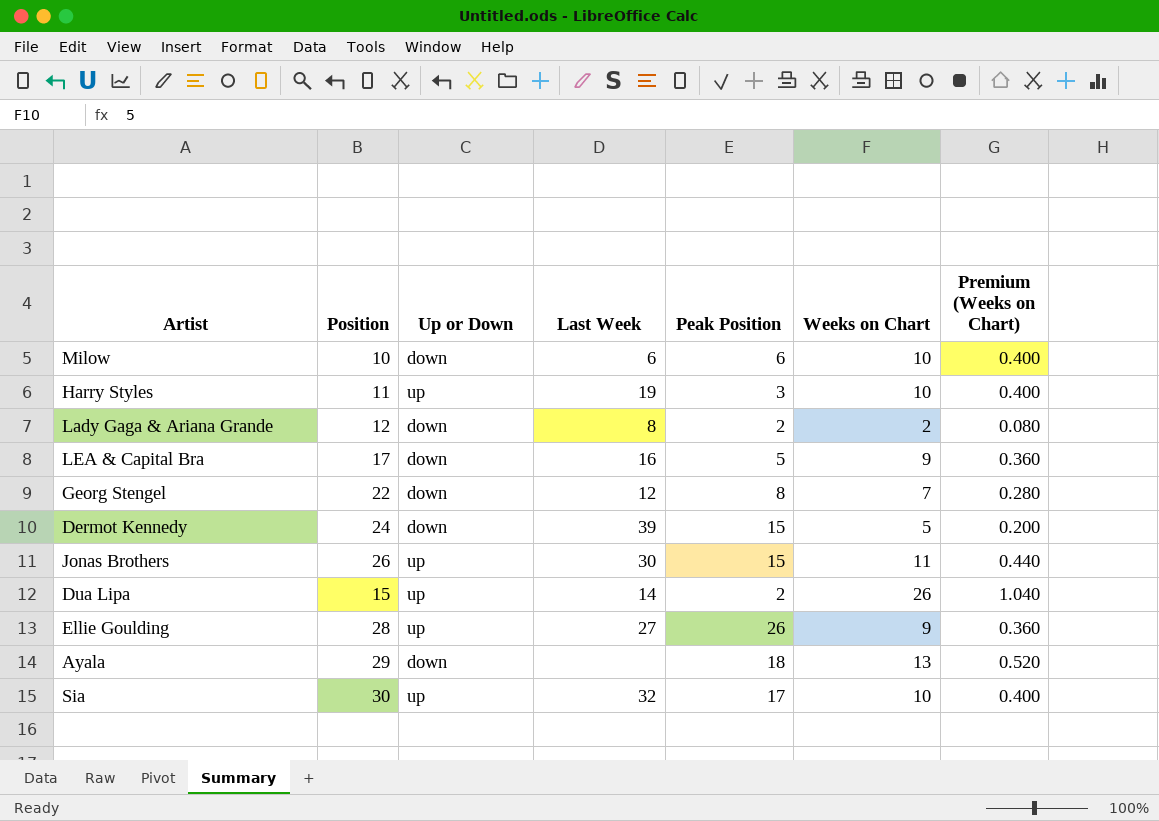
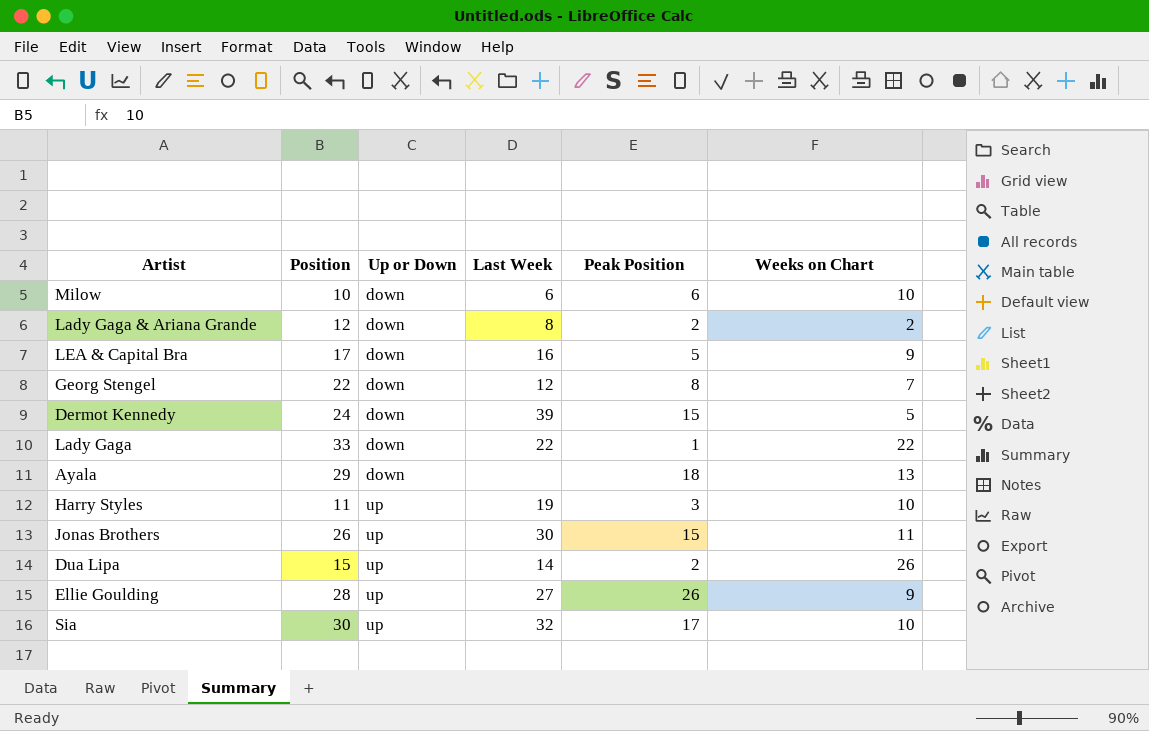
row order: none -> Up or Down ascending
column Premium (Weeks on Chart) | formula: [Weeks on Chart] * 0.04 -> none
row Lady Gaga: none -> 33 | down | 22 | 1 | 22

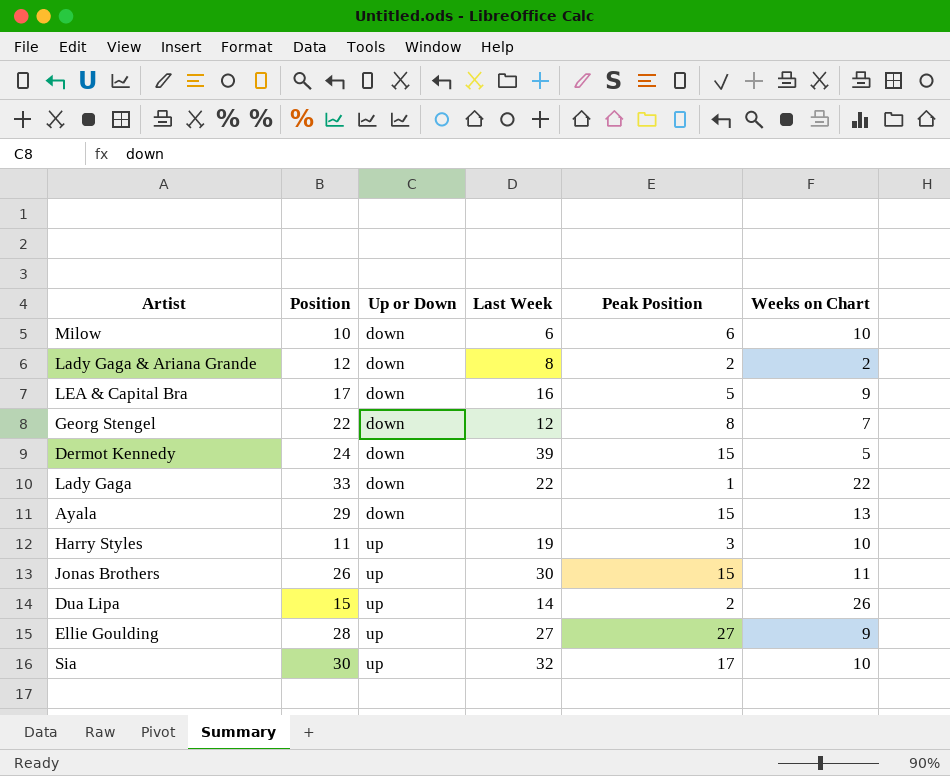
Ayala | Peak Position: 18 -> 15
Ellie Goulding | Peak Position: 26 -> 27

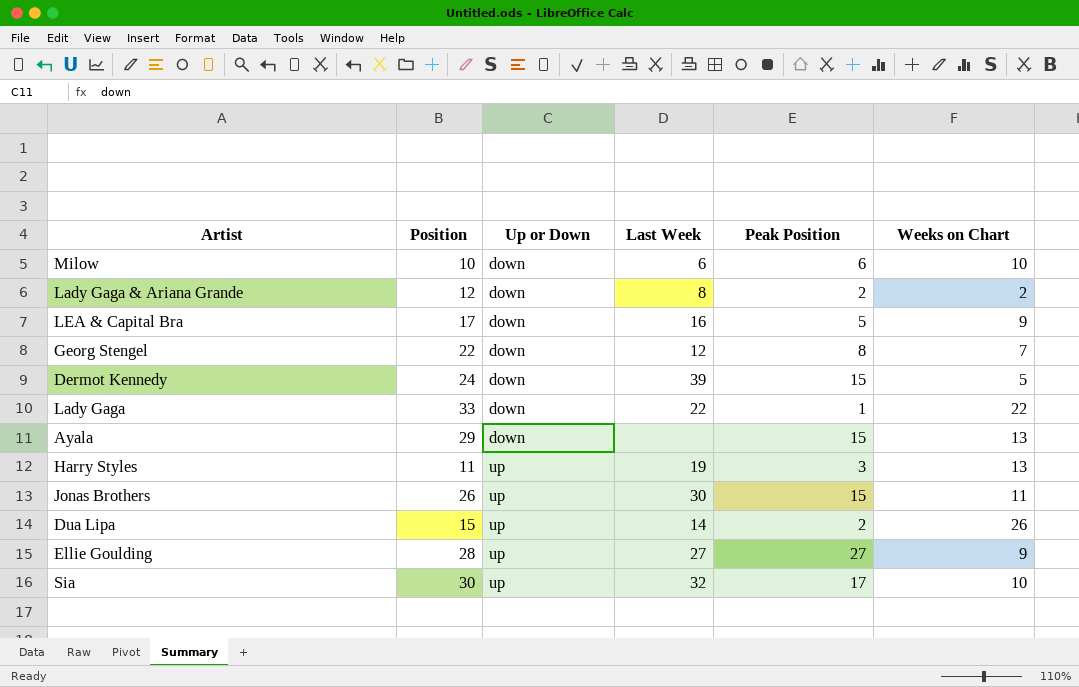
Harry Styles | Weeks on Chart: 10 -> 13

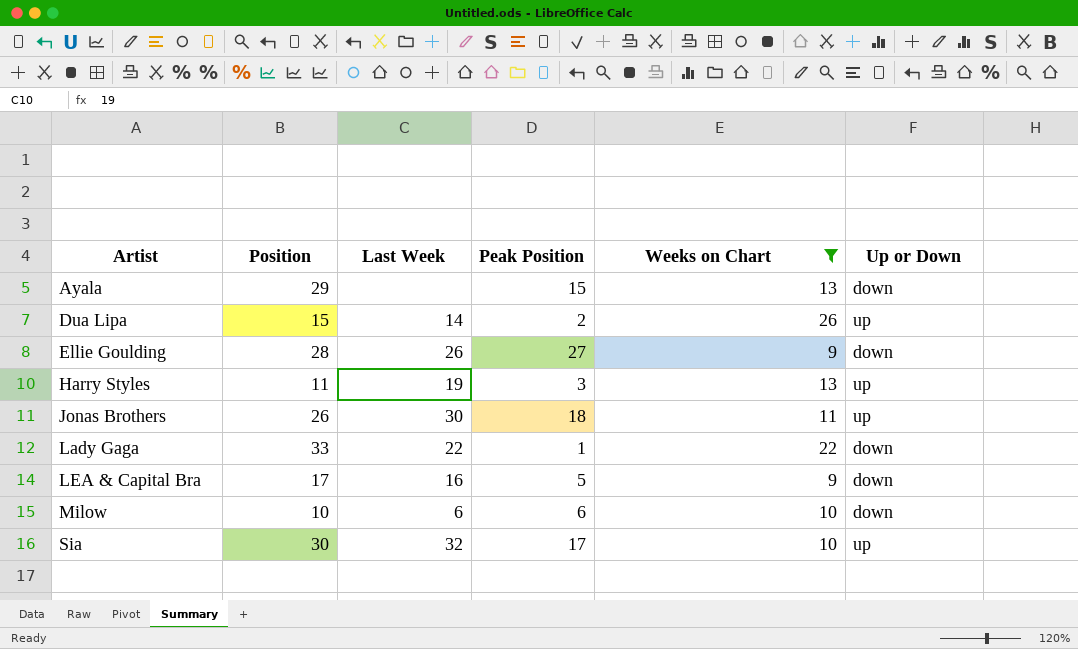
filter: none -> Weeks on Chart >= 9
row order: Up or Down ascending -> Artist ascending
column Up or Down | position: 3 -> 6
Ellie Goulding | Last Week: 27 -> 26
Ellie Goulding | Up or Down: up -> down
Jonas Brothers | Peak Position: 15 -> 18

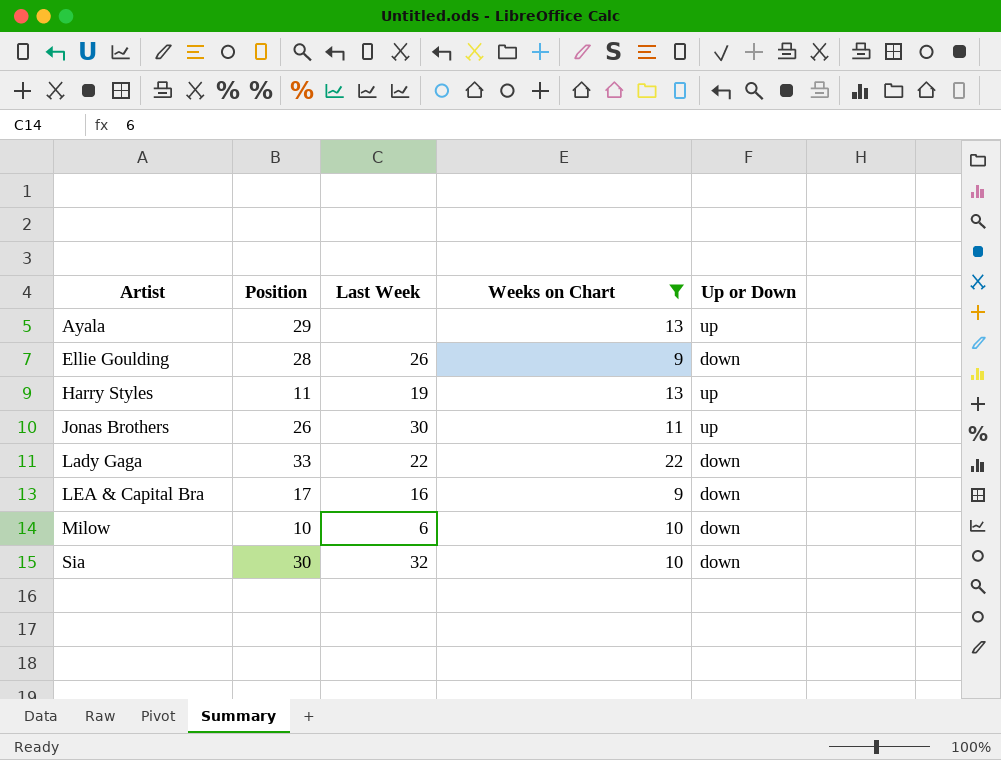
column Peak Position | position: 4 -> none
row Dua Lipa: 15 | 14 | 2 | 26 | up -> none
Ayala | Up or Down: down -> up
Sia | Up or Down: up -> down

